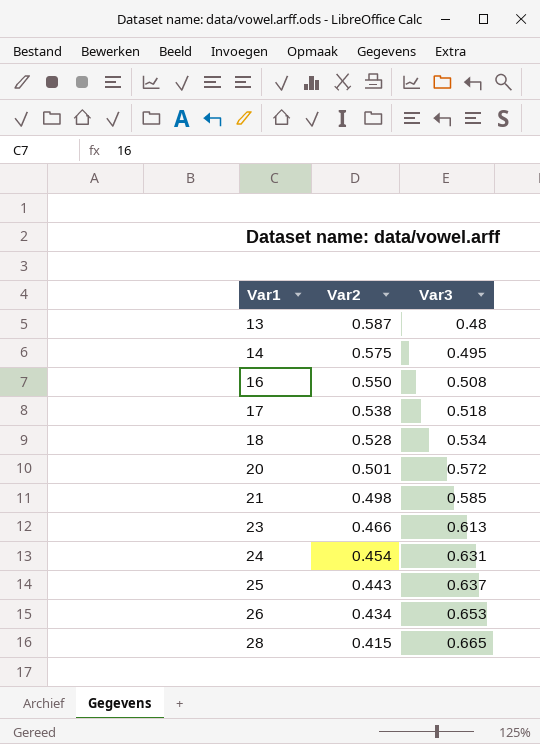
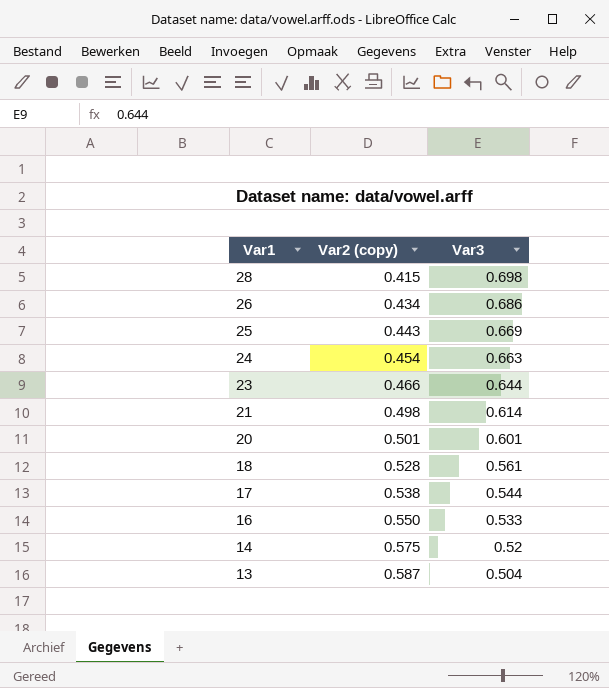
row order: Var1 ascending -> Var1 descending
column name: Var2 -> Var2 (copy)
28 | Var3: 0.665 -> 0.698
26 | Var3: 0.653 -> 0.686
25 | Var3: 0.637 -> 0.669
24 | Var3: 0.631 -> 0.663
23 | Var3: 0.613 -> 0.644
21 | Var3: 0.585 -> 0.614
20 | Var3: 0.572 -> 0.601
18 | Var3: 0.534 -> 0.561
17 | Var3: 0.518 -> 0.544
16 | Var3: 0.508 -> 0.533
14 | Var3: 0.495 -> 0.52
13 | Var3: 0.48 -> 0.504

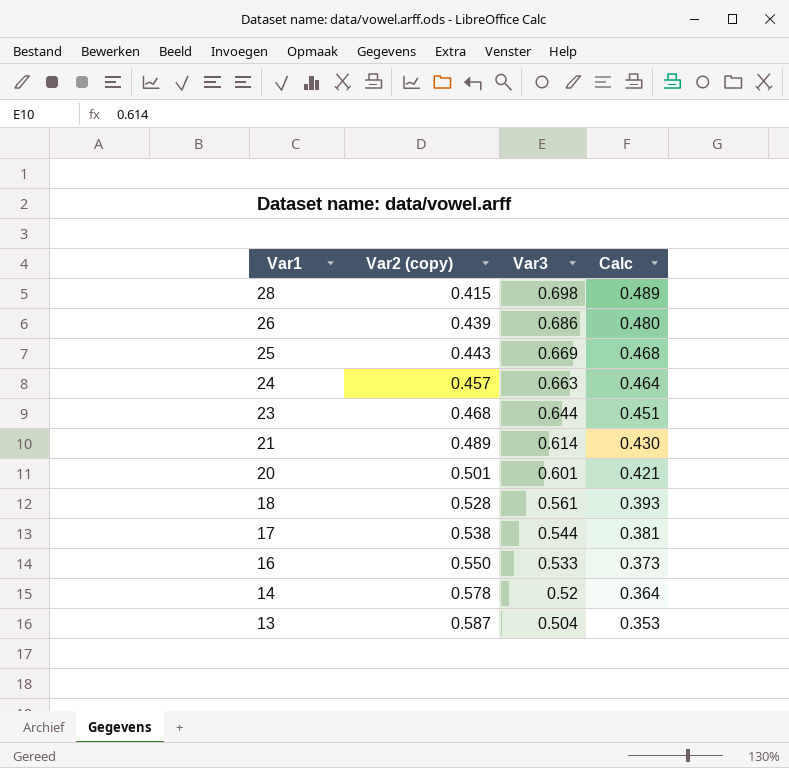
column Calc | formula: none -> [Var3] * 0.7
26 | Var2 (copy): 0.434 -> 0.439
24 | Var2 (copy): 0.454 -> 0.457
23 | Var2 (copy): 0.466 -> 0.468
21 | Var2 (copy): 0.498 -> 0.489
14 | Var2 (copy): 0.575 -> 0.578

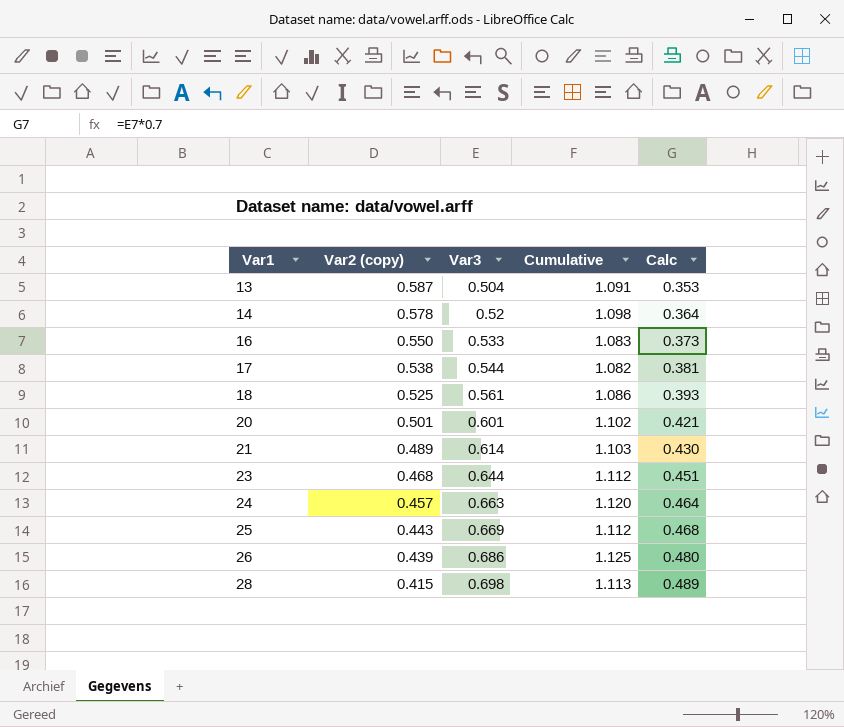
row order: Var1 descending -> Var1 ascending
column Cumulative | formula: none -> [Var2 (copy)] + [Var3]
18 | Var2 (copy): 0.528 -> 0.525

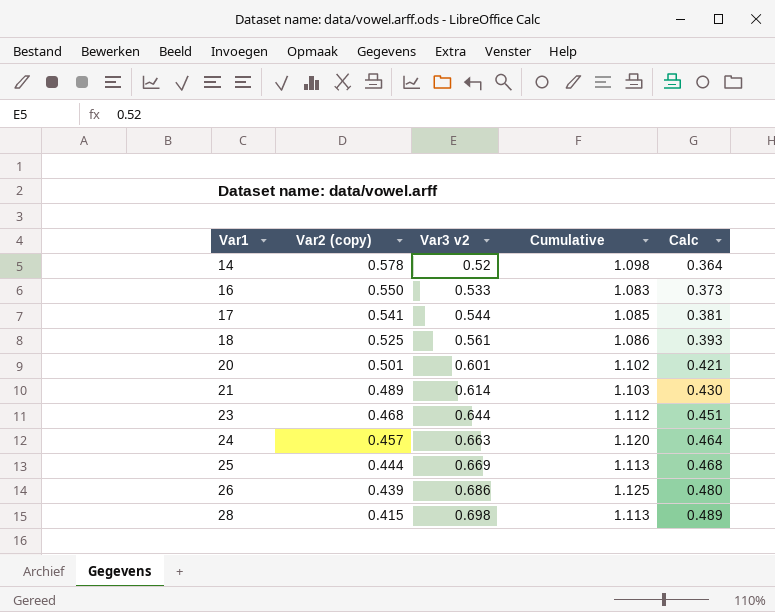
column name: Var3 -> Var3 v2
row 13: 0.587 | 0.504 | 1.091 | 0.353 -> none
17 | Var2 (copy): 0.538 -> 0.541
17 | Cumulative: 1.082 -> 1.085
25 | Var2 (copy): 0.443 -> 0.444
25 | Cumulative: 1.112 -> 1.113

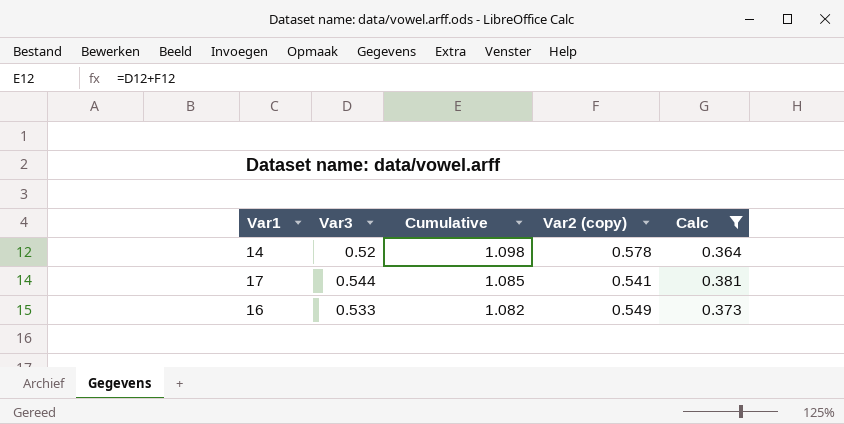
filter: none -> Calc <= 0.381
row order: Var1 ascending -> Cumulative descending
column name: Var3 v2 -> Var3
column Var2 (copy) | position: 2 -> 4
16 | Cumulative: 1.083 -> 1.082
16 | Var2 (copy): 0.550 -> 0.549

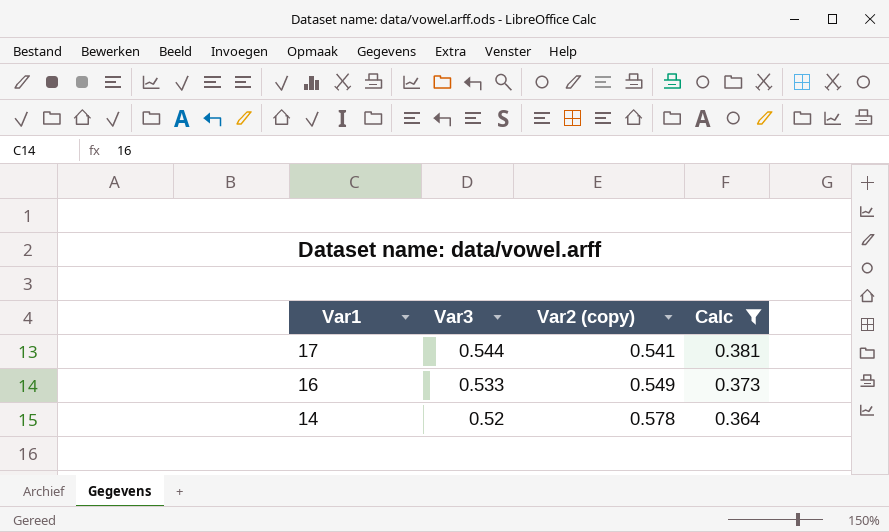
row order: Cumulative descending -> Var1 descending
column Cumulative | formula: [Var3] + [Var2 (copy)] -> none

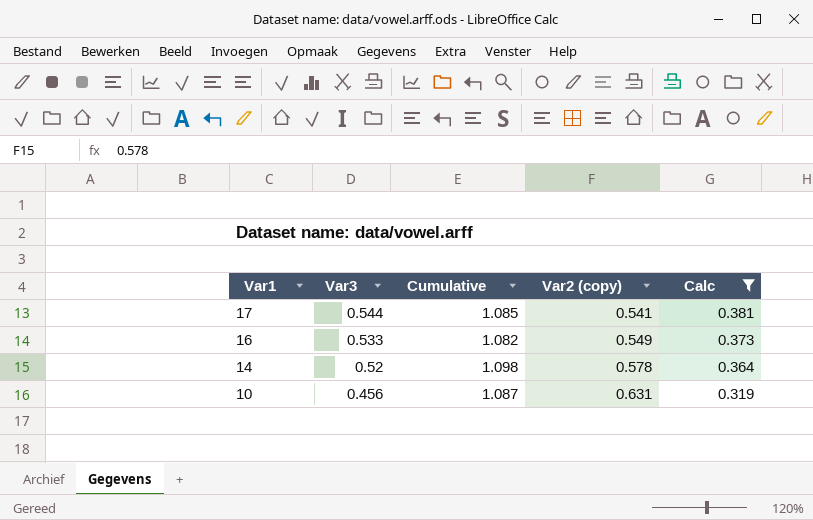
column Cumulative | formula: none -> [Var3] + [Var2 (copy)]
row 10: none -> 0.456 | 1.087 | 0.631 | 0.319

